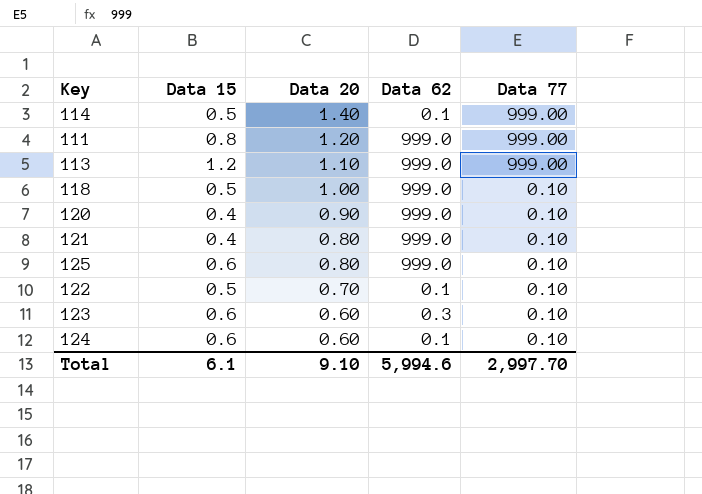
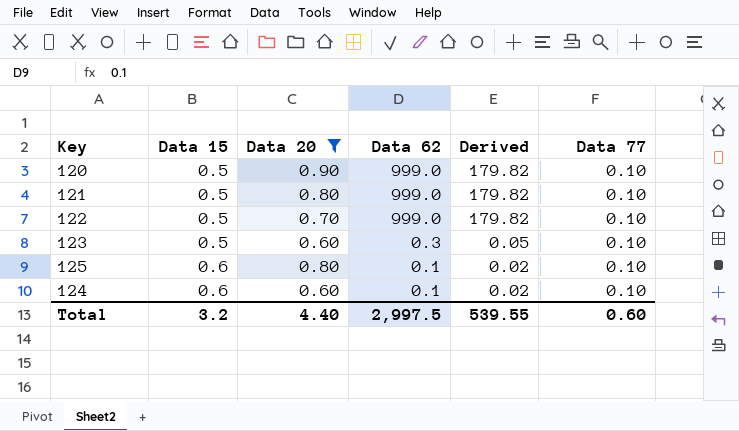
filter: none -> Data 20 <= 0.90
row order: Data 20 descending -> Data 15 ascending
column Derived | formula: none -> [Data 62] * 0.18
120 | Data 15: 0.4 -> 0.5
121 | Data 15: 0.4 -> 0.5
122 | Data 62: 0.1 -> 999.0
123 | Data 15: 0.6 -> 0.5
125 | Data 62: 999.0 -> 0.1
Total | Data 15: 6.1 -> 3.2
Total | Data 20: 9.10 -> 4.40
Total | Data 62: 5,994.6 -> 2,997.5
Total | Data 77: 2,997.70 -> 0.60

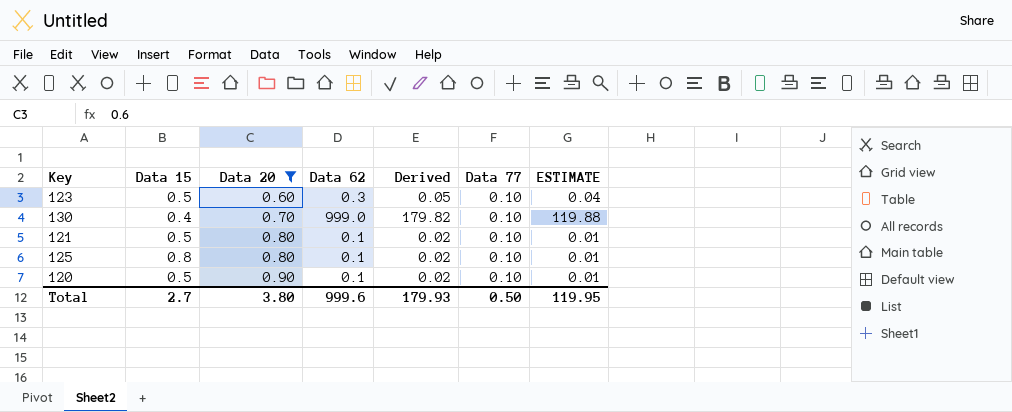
row order: Data 15 ascending -> Data 20 ascending
column ESTIMATE | formula: none -> [Data 62] * 0.12
row 122: 0.5 | 0.70 | 999.0 | 179.82 | 0.10 -> none
row 124: 0.6 | 0.60 | 0.1 | 0.02 | 0.10 -> none
row 130: none -> 0.4 | 0.70 | 999.0 | 179.82 | 0.10 | 119.88
121 | Data 62: 999.0 -> 0.1
121 | Derived: 179.82 -> 0.02
125 | Data 15: 0.6 -> 0.8
120 | Data 62: 999.0 -> 0.1
120 | Derived: 179.82 -> 0.02
Total | Data 15: 3.2 -> 2.7
Total | Data 20: 4.40 -> 3.80
Total | Data 62: 2,997.5 -> 999.6
Total | Derived: 539.55 -> 179.93
Total | Data 77: 0.60 -> 0.50

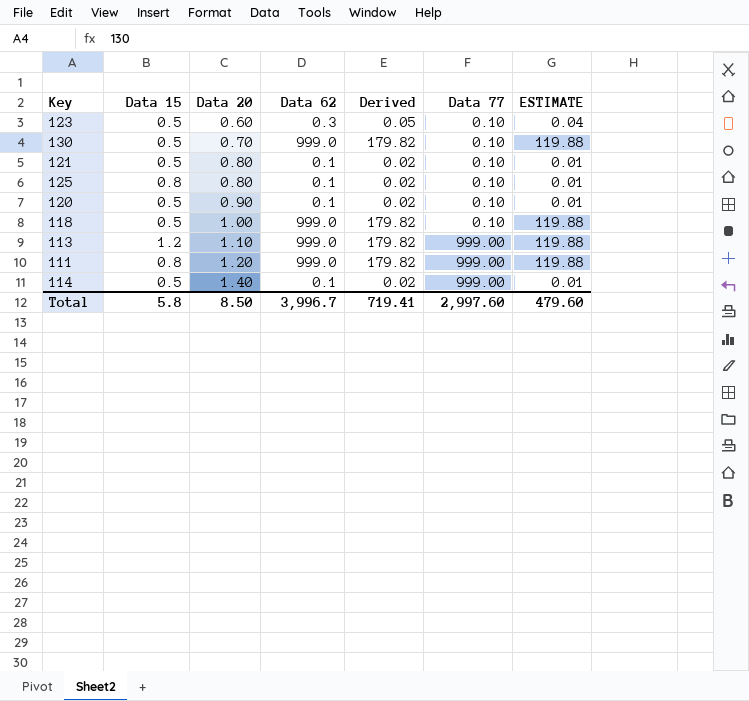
filter: Data 20 <= 0.90 -> none
130 | Data 15: 0.4 -> 0.5
Total | Data 15: 2.7 -> 5.8
Total | Data 20: 3.80 -> 8.50
Total | Data 62: 999.6 -> 3,996.7
Total | Derived: 179.93 -> 719.41
Total | Data 77: 0.50 -> 2,997.60
Total | ESTIMATE: 119.95 -> 479.60

